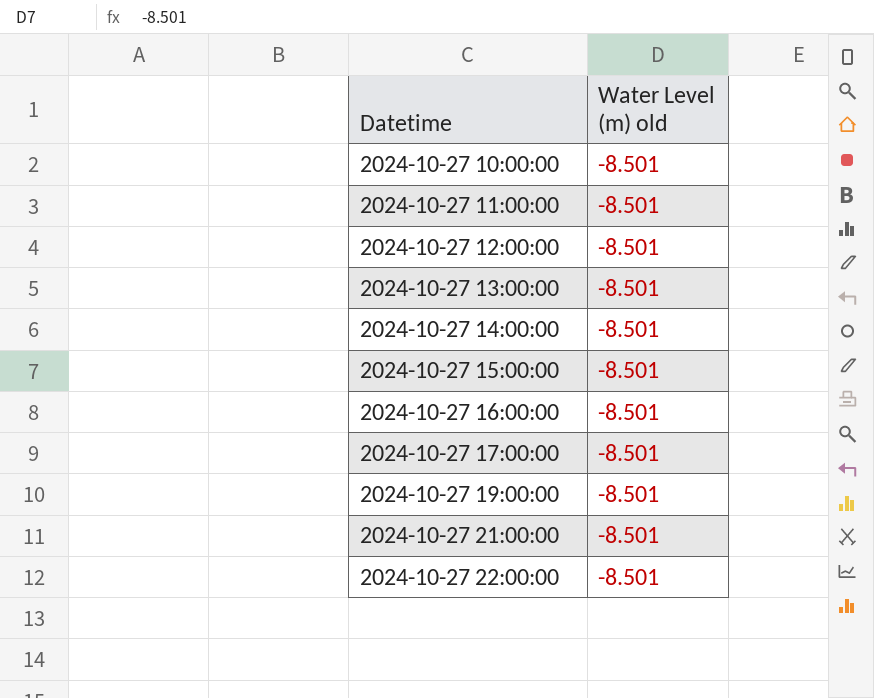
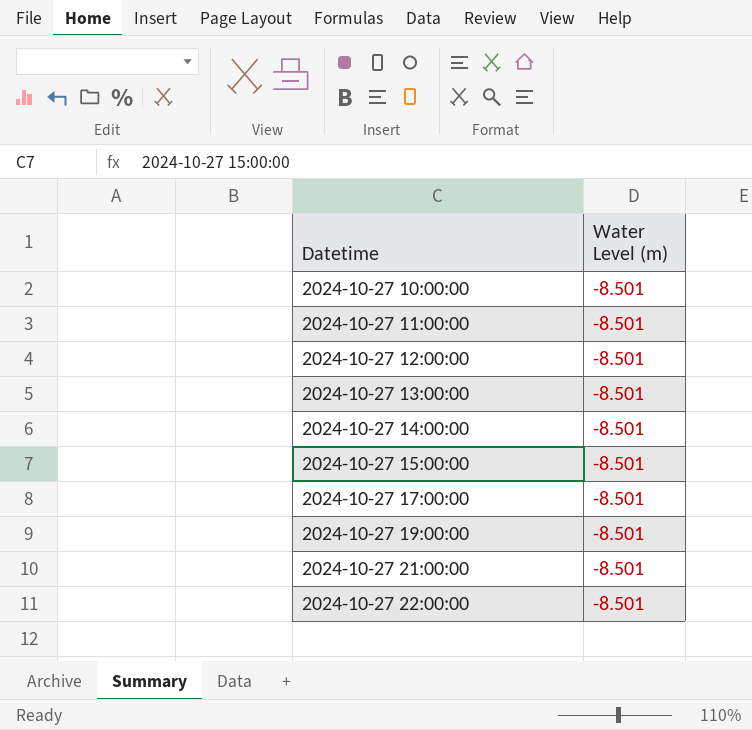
column name: Water Level (m) old -> Water Level (m)
row 2024-10-27 16:00:00: -8.501 -> none

